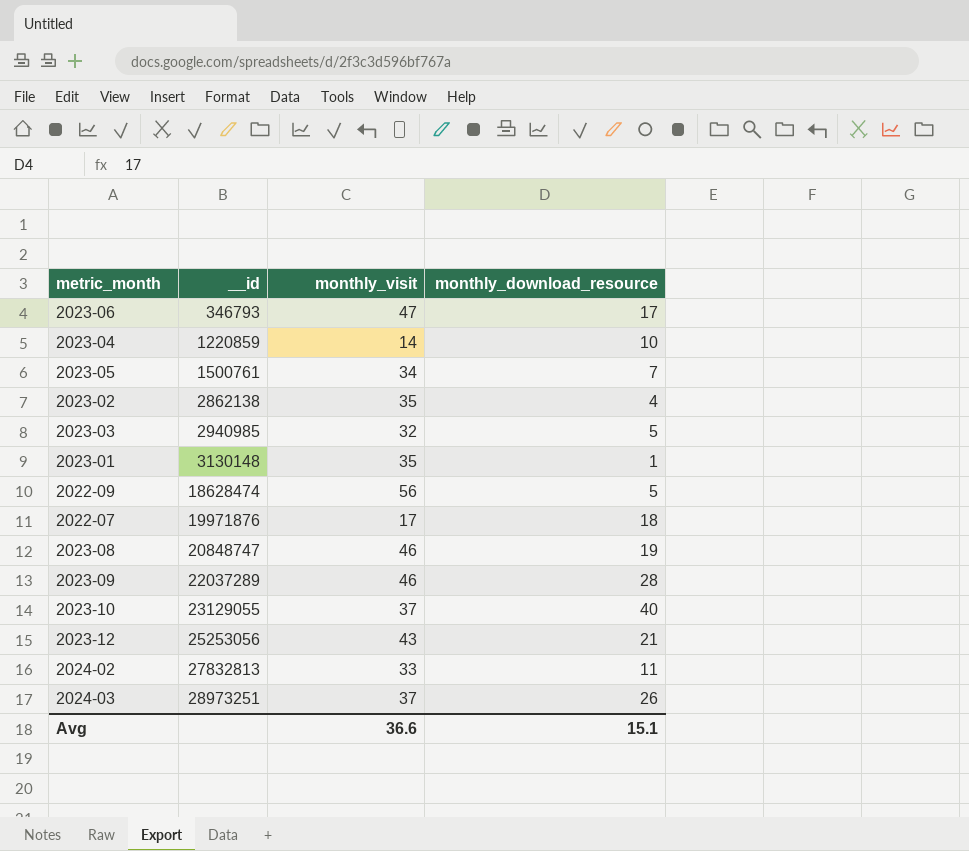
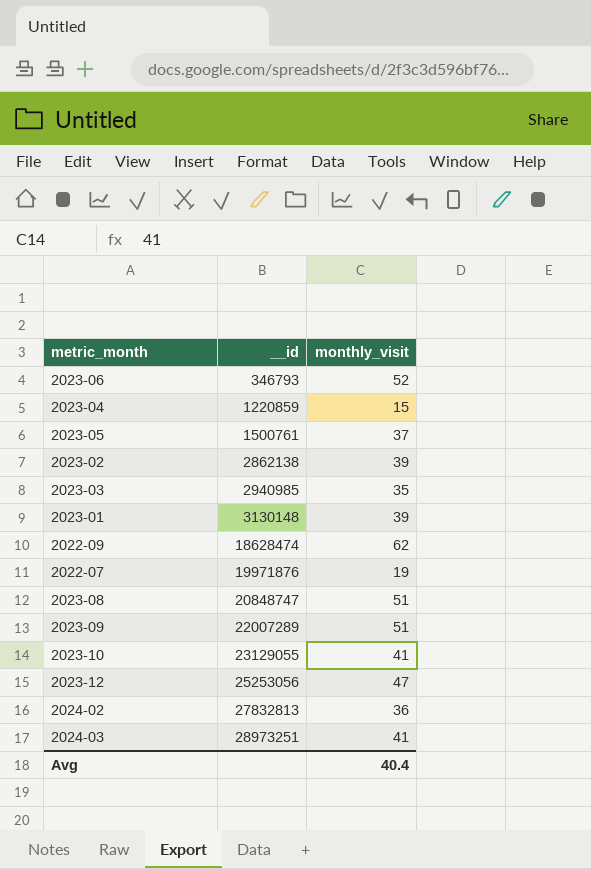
column monthly_download_resource | position: 4 -> none
2023-06 | monthly_visit: 47 -> 52
2023-04 | monthly_visit: 14 -> 15
2023-05 | monthly_visit: 34 -> 37
2023-02 | monthly_visit: 35 -> 39
2023-03 | monthly_visit: 32 -> 35
2023-01 | monthly_visit: 35 -> 39
2022-09 | monthly_visit: 56 -> 62
2022-07 | monthly_visit: 17 -> 19
2023-08 | monthly_visit: 46 -> 51
2023-09 | __id: 22037289 -> 22007289
2023-09 | monthly_visit: 46 -> 51
2023-10 | monthly_visit: 37 -> 41
2023-12 | monthly_visit: 43 -> 47
2024-02 | monthly_visit: 33 -> 36
2024-03 | monthly_visit: 37 -> 41
Avg | monthly_visit: 36.6 -> 40.4

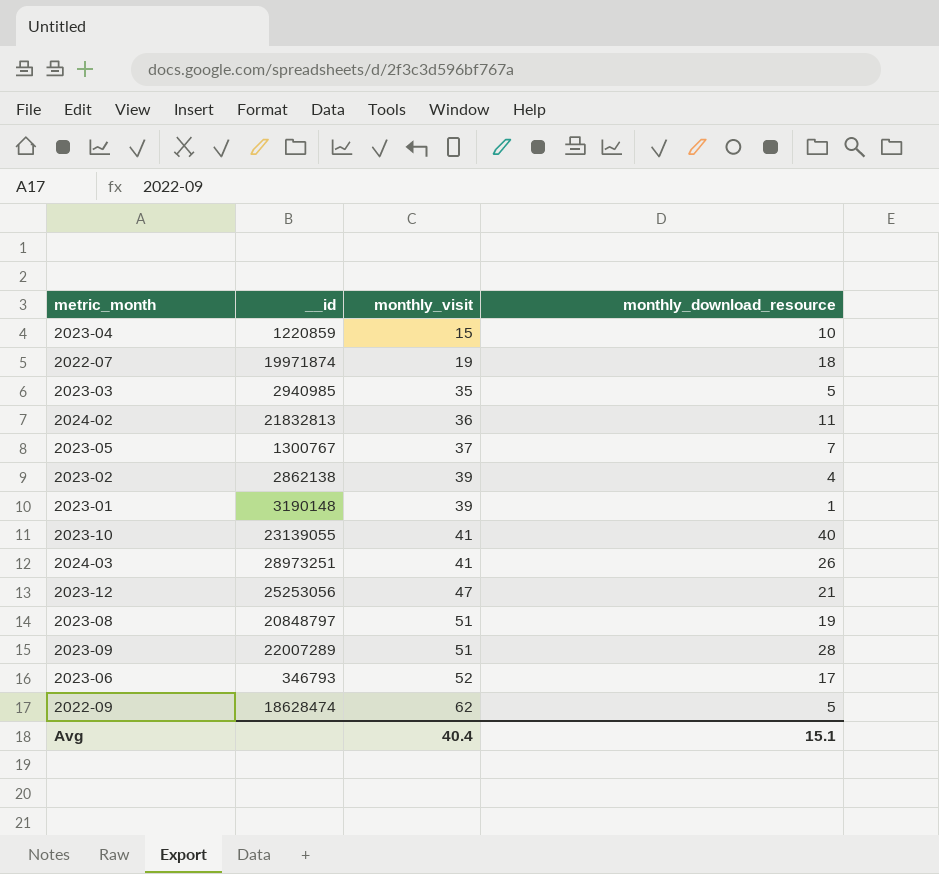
row order: __id ascending -> monthly_visit ascending
column monthly_download_resource | position: none -> 4
2022-07 | __id: 19971876 -> 19971874
2024-02 | __id: 27832813 -> 21832813
2023-05 | __id: 1500761 -> 1300767
2023-01 | __id: 3130148 -> 3190148
2023-10 | __id: 23129055 -> 23139055
2023-08 | __id: 20848747 -> 20848797

